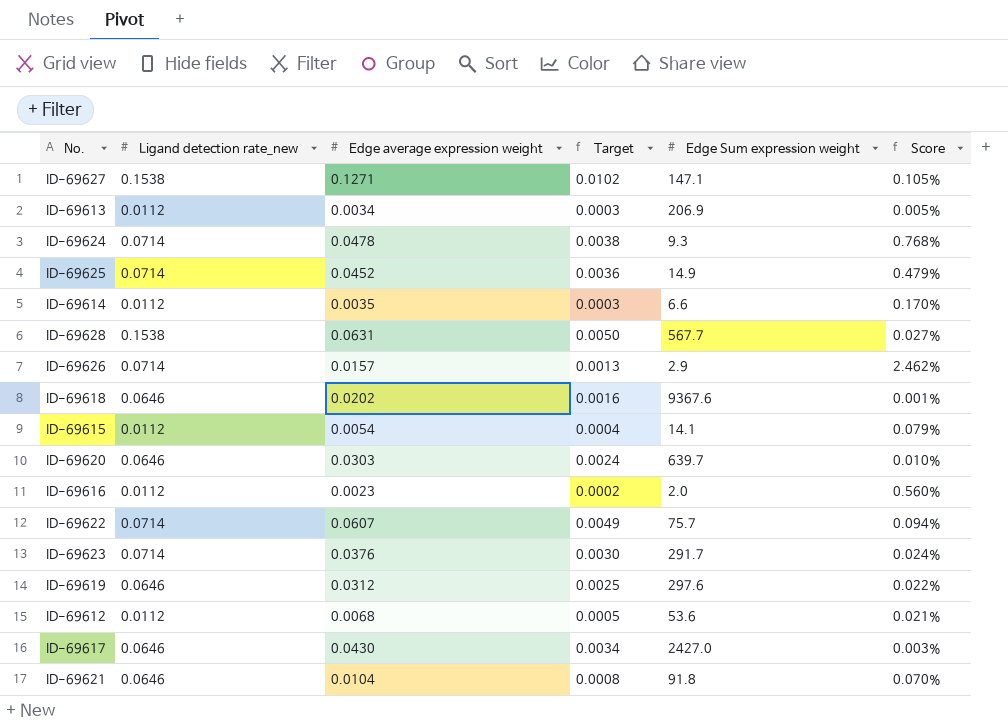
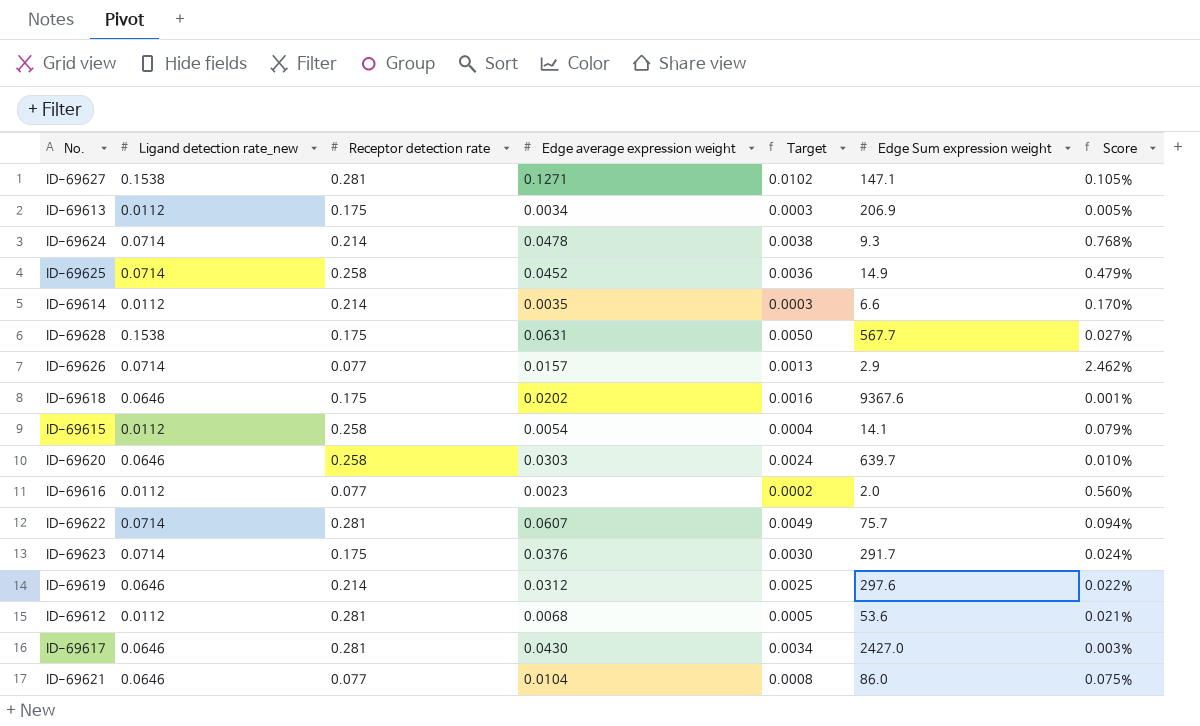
column Receptor detection rate | position: none -> 3
ID-69621 | Edge Sum expression weight: 91.8 -> 86.0
ID-69621 | Score: 0.070% -> 0.075%

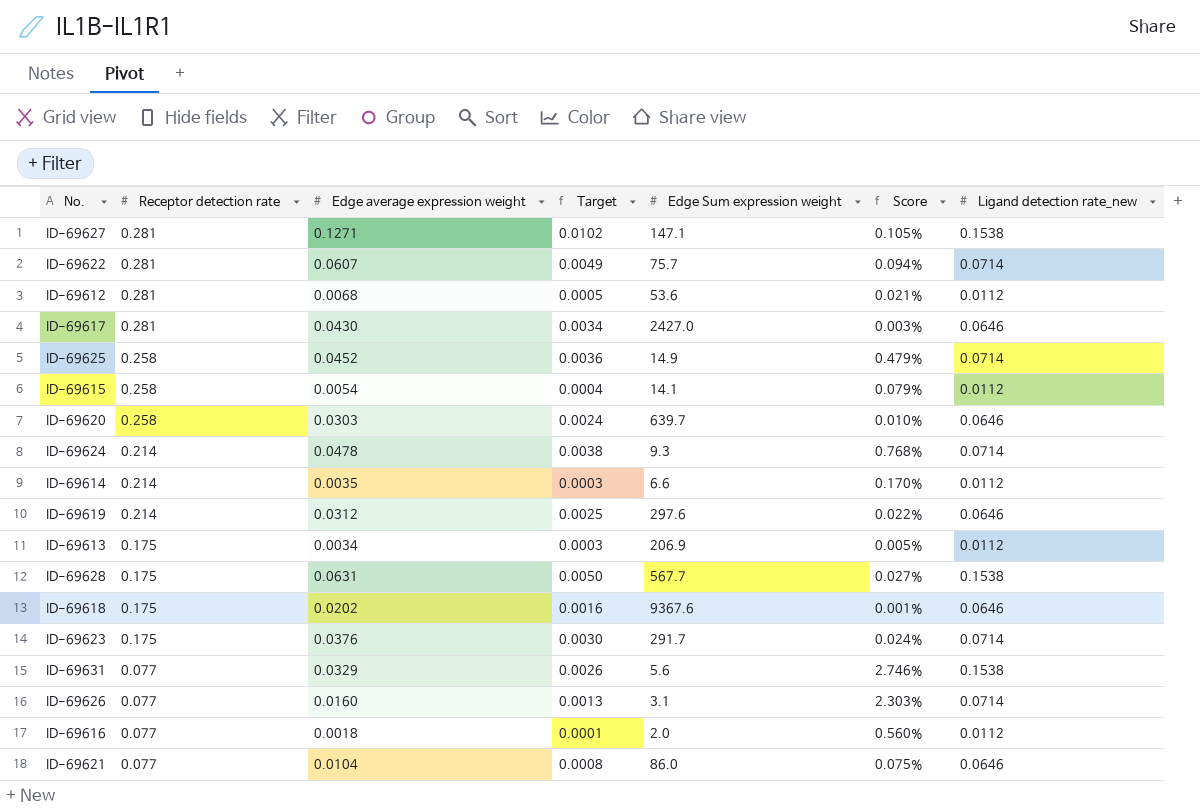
row order: none -> Receptor detection rate descending
column Ligand detection rate_new | position: 2 -> 7
row ID-69631: none -> 0.077 | 0.0329 | 0.0026 | 5.6 | 2.746% | 0.1538
ID-69626 | Edge average expression weight: 0.0157 -> 0.0160
ID-69626 | Edge Sum expression weight: 2.9 -> 3.1
ID-69626 | Score: 2.462% -> 2.303%
ID-69616 | Edge average expression weight: 0.0023 -> 0.0018
ID-69616 | Target: 0.0002 -> 0.0001

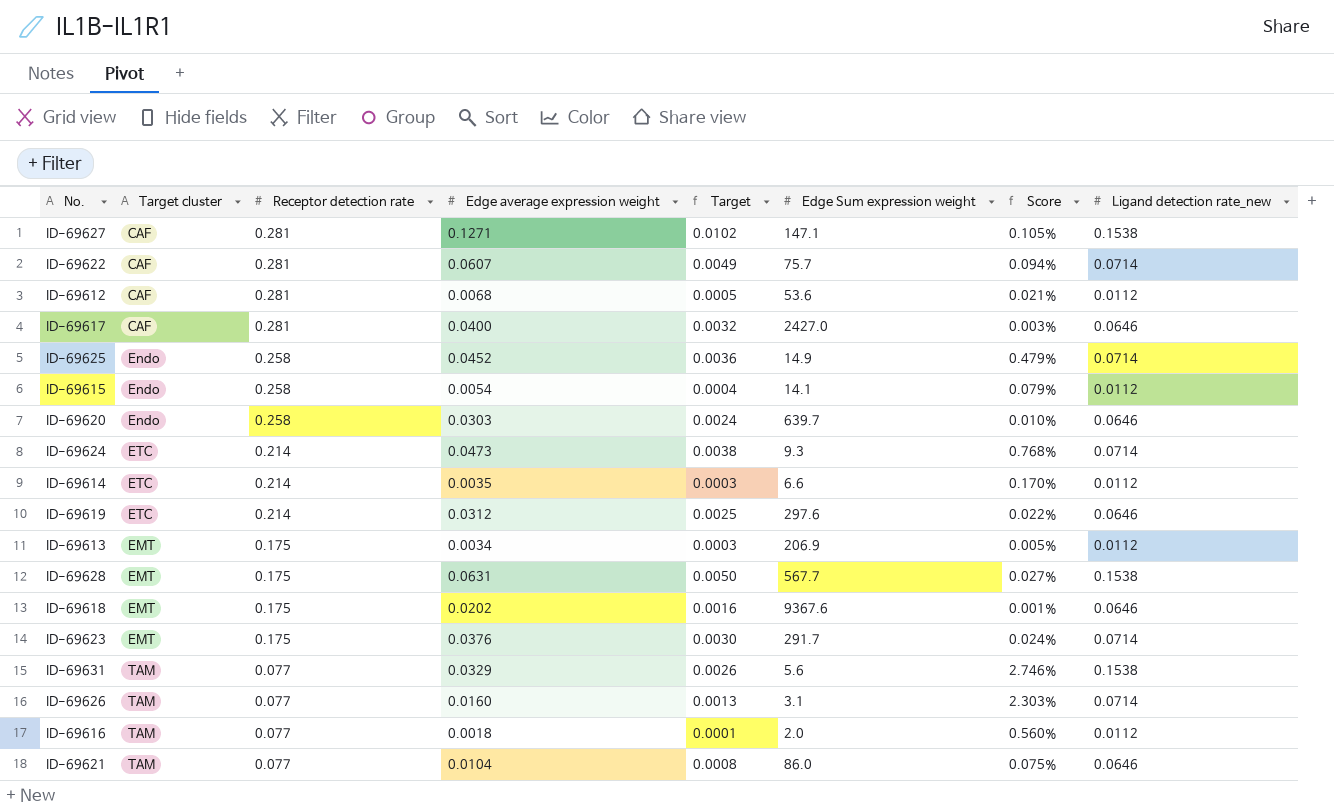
column Target cluster | position: none -> 2
ID-69617 | Edge average expression weight: 0.0430 -> 0.0400
ID-69617 | Target: 0.0034 -> 0.0032
ID-69624 | Edge average expression weight: 0.0478 -> 0.0473

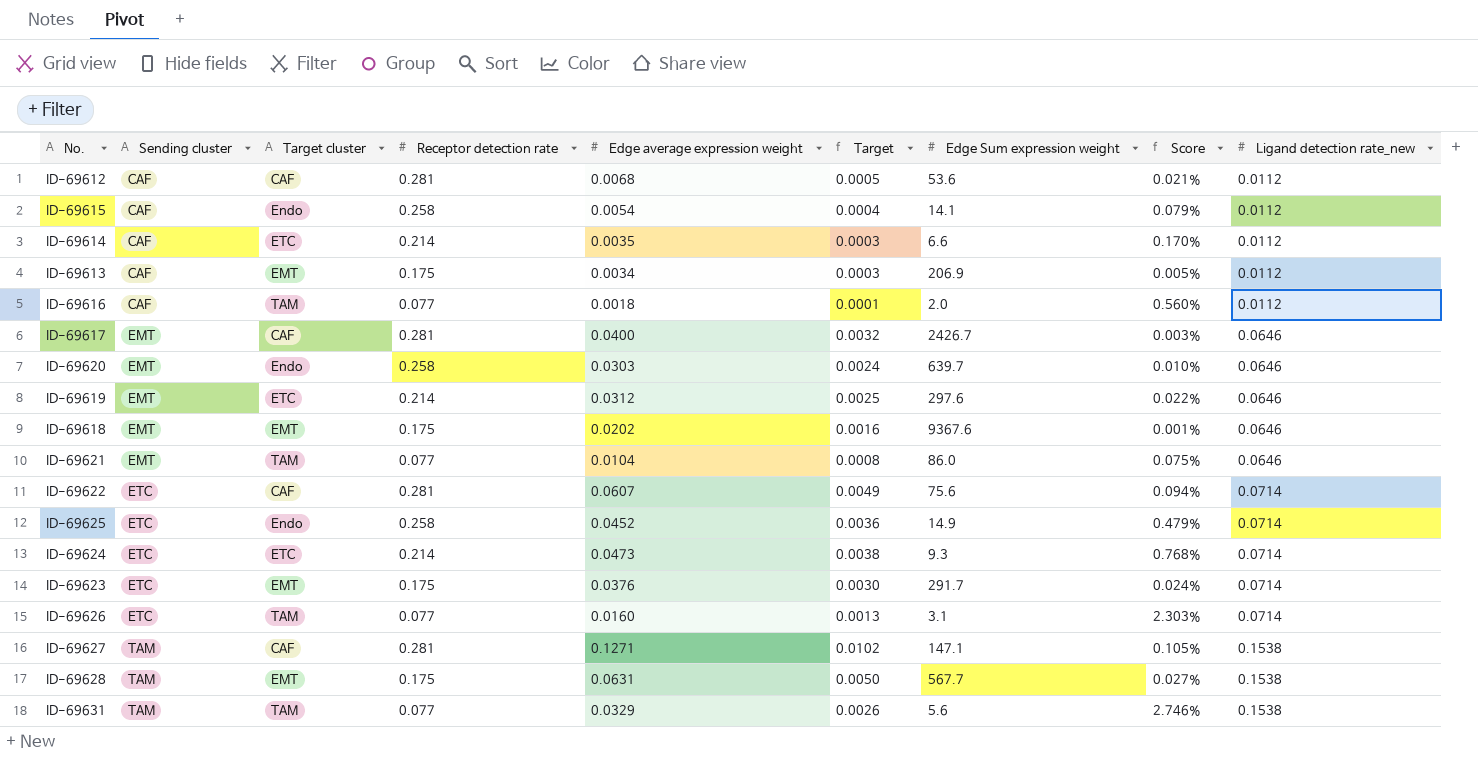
row order: Receptor detection rate descending -> Sending cluster ascending
column Sending cluster | position: none -> 2
ID-69617 | Edge Sum expression weight: 2427.0 -> 2426.7
ID-69622 | Edge Sum expression weight: 75.7 -> 75.6

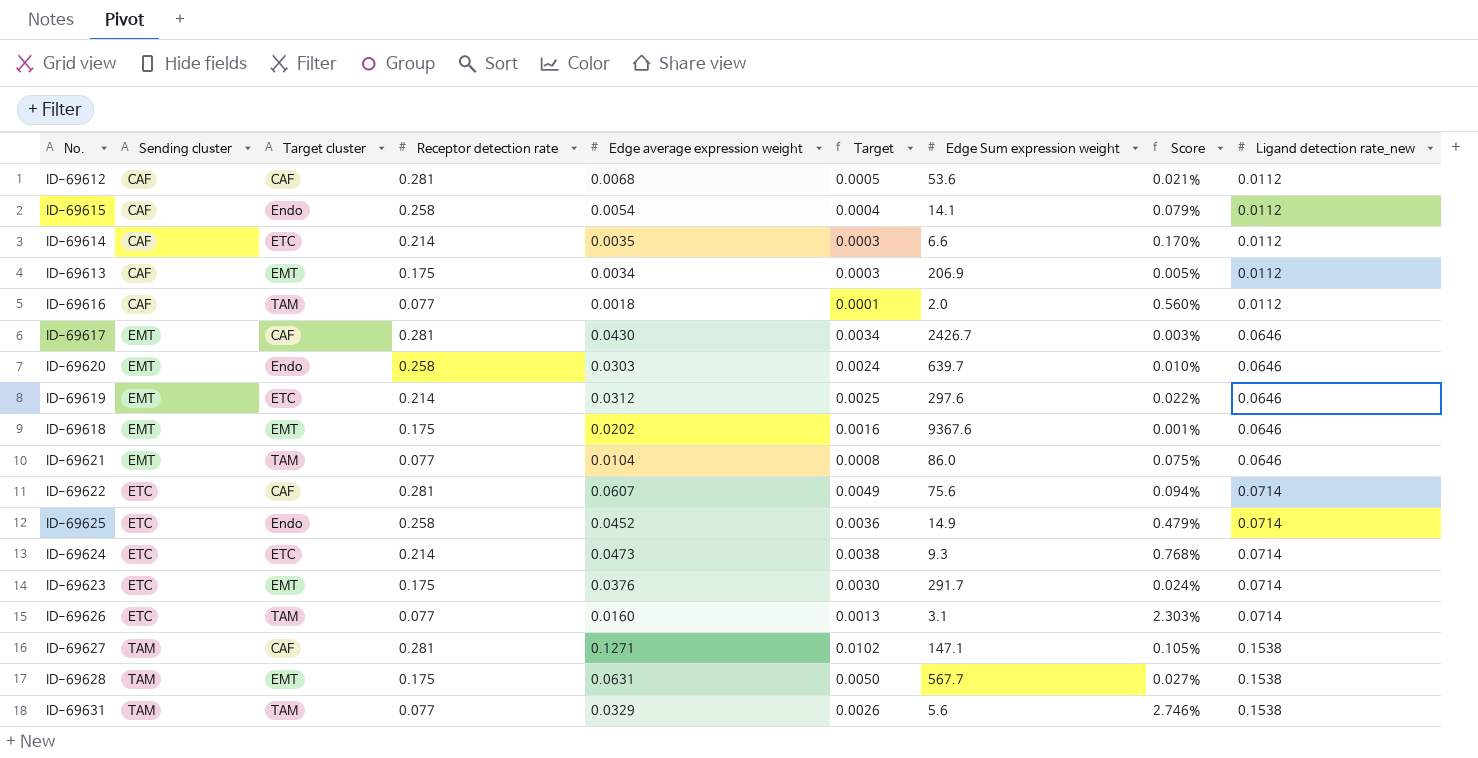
ID-69617 | Edge average expression weight: 0.0400 -> 0.0430
ID-69617 | Target: 0.0032 -> 0.0034

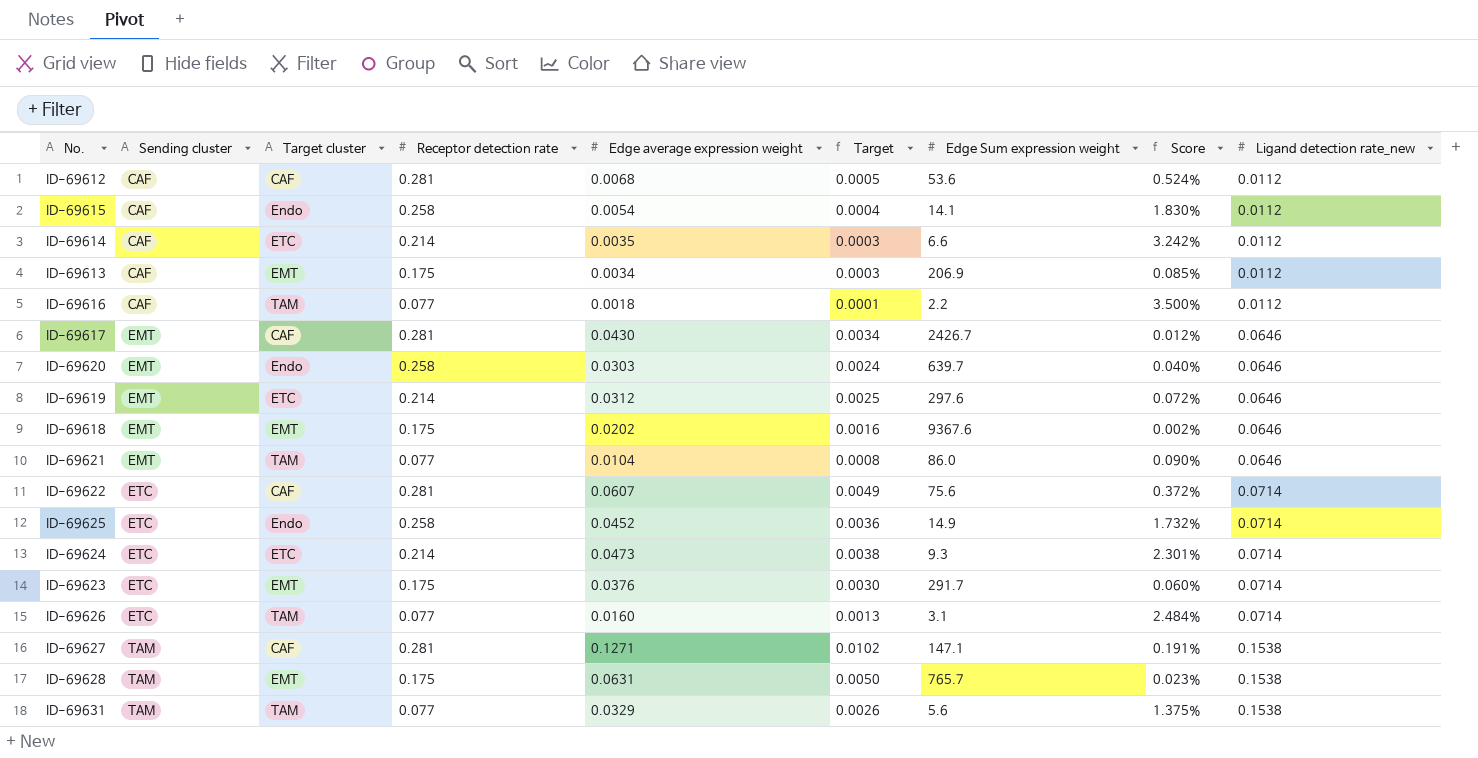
column Score | formula: [Ligand detection rate_new] / [Edge Sum expression weight] -> [Receptor detection rate] / [Edge Sum expression weight]
ID-69616 | Edge Sum expression weight: 2.0 -> 2.2
ID-69628 | Edge Sum expression weight: 567.7 -> 765.7

